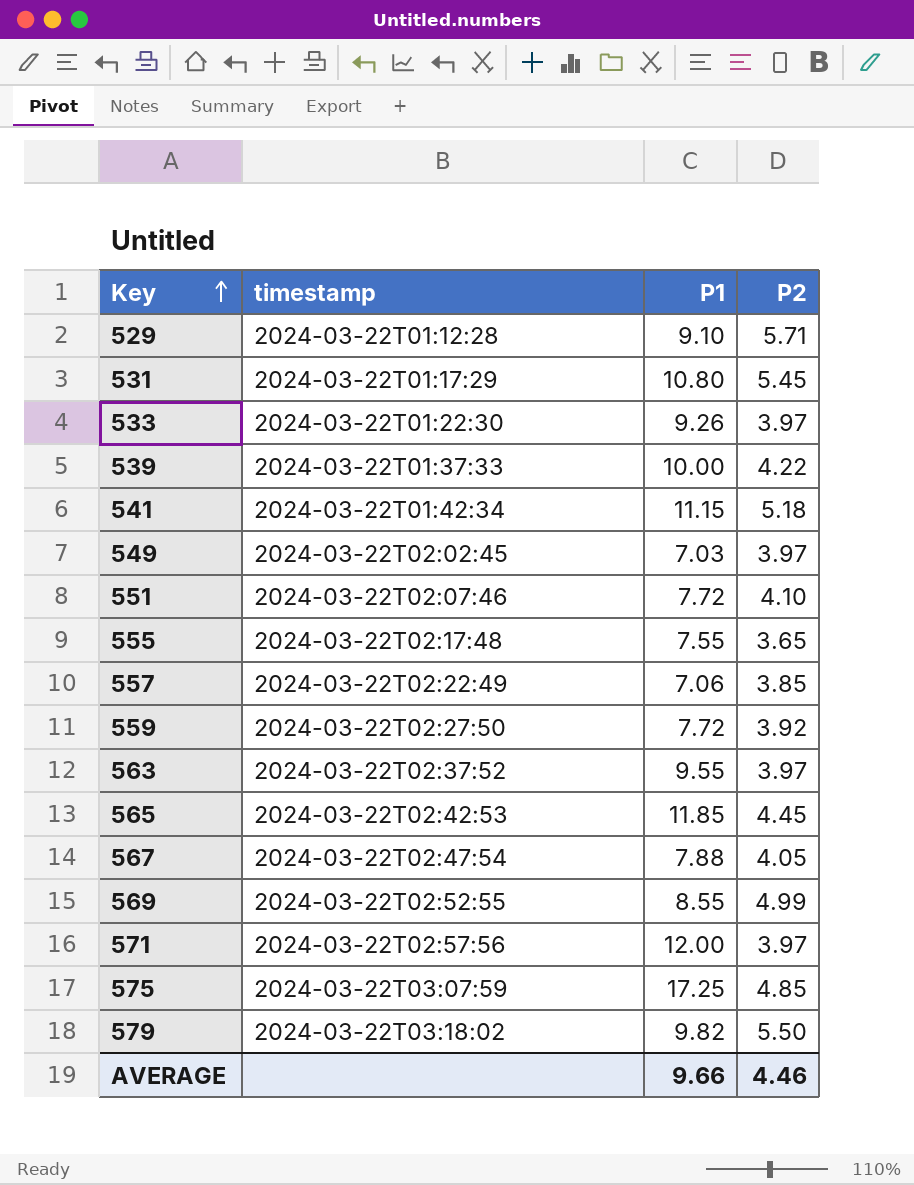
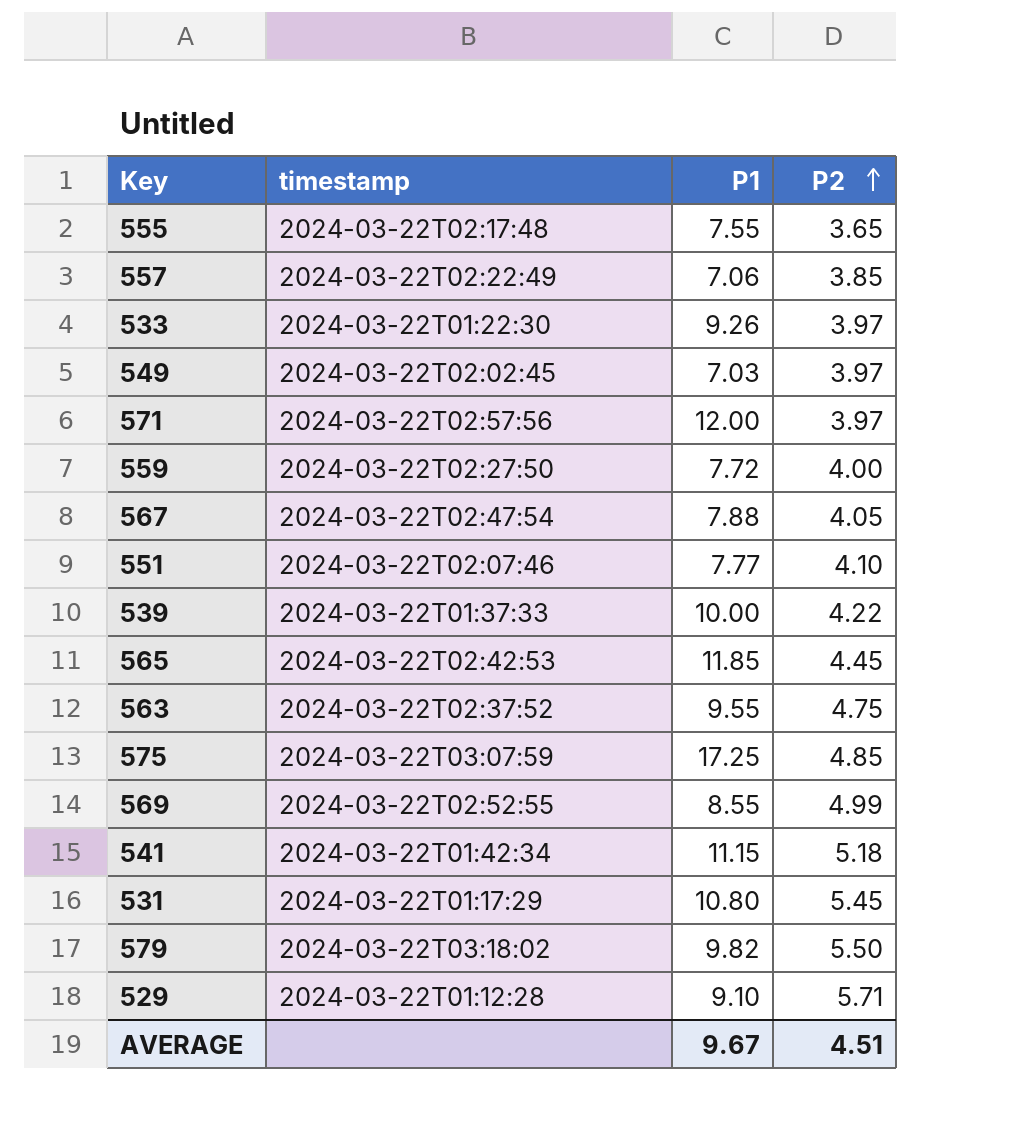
row order: Key ascending -> P2 ascending
559 | P2: 3.92 -> 4.00
551 | P1: 7.72 -> 7.77
563 | P2: 3.97 -> 4.75
AVERAGE | P1: 9.66 -> 9.67
AVERAGE | P2: 4.46 -> 4.51

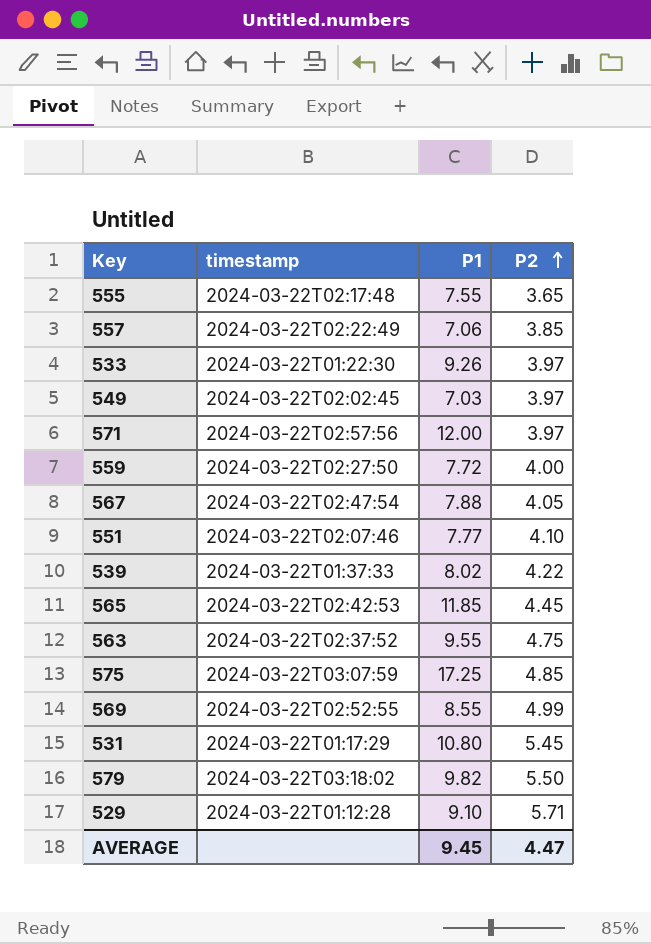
row 541: 2024-03-22T01:42:34 | 11.15 | 5.18 -> none
539 | P1: 10.00 -> 8.02
AVERAGE | P1: 9.67 -> 9.45
AVERAGE | P2: 4.51 -> 4.47

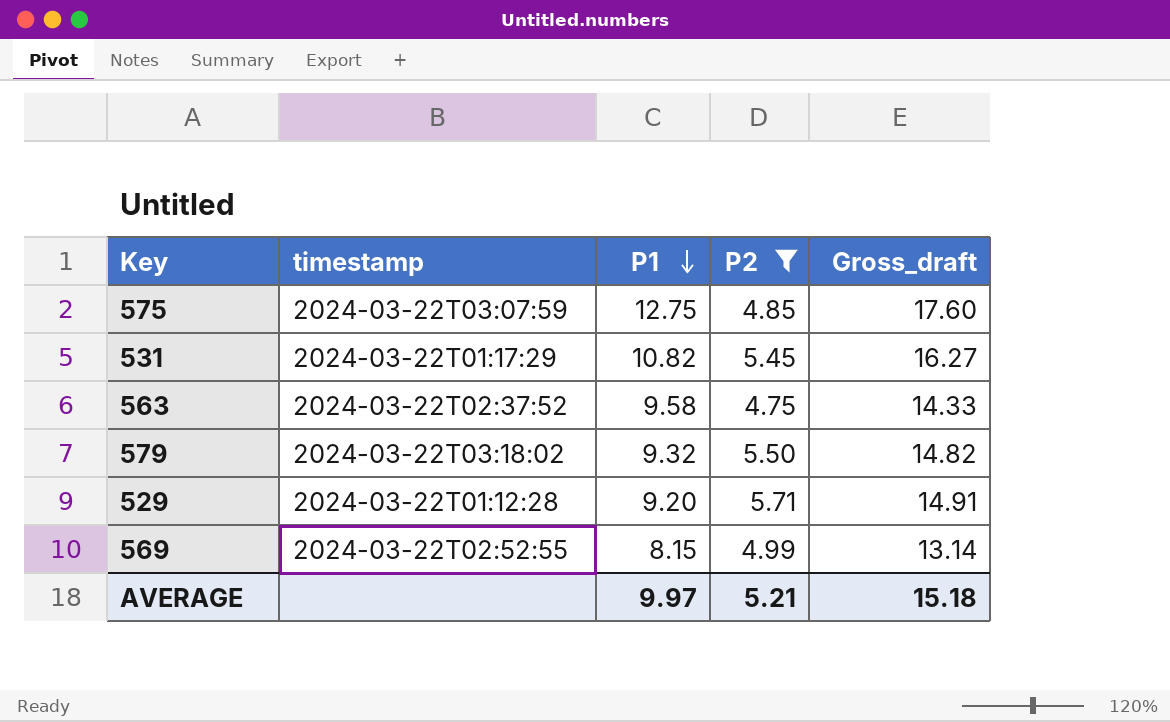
filter: none -> P2 >= 4.75
row order: P2 ascending -> P1 descending
column Gross_draft | formula: none -> [P1] + [P2]
575 | P1: 17.25 -> 12.75
531 | P1: 10.80 -> 10.82
563 | P1: 9.55 -> 9.58
579 | P1: 9.82 -> 9.32
529 | P1: 9.10 -> 9.20
569 | P1: 8.55 -> 8.15
AVERAGE | P1: 9.45 -> 9.97
AVERAGE | P2: 4.47 -> 5.21

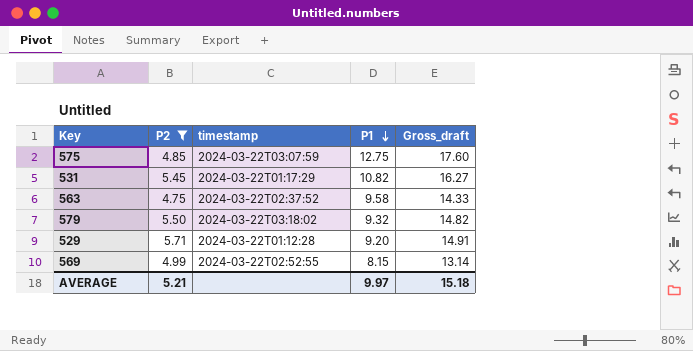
column P2 | position: 4 -> 2

